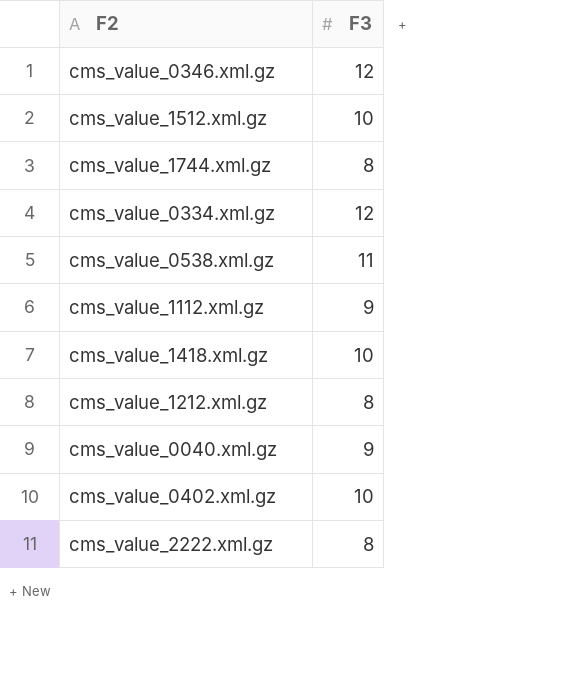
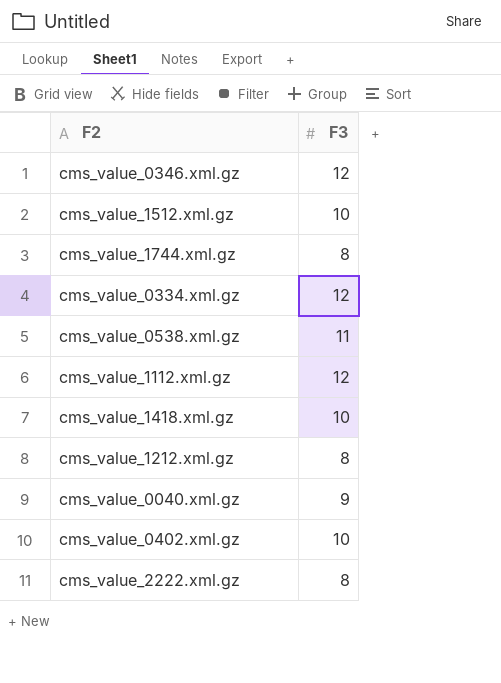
cms_value_1112.xml.gz | F3: 9 -> 12

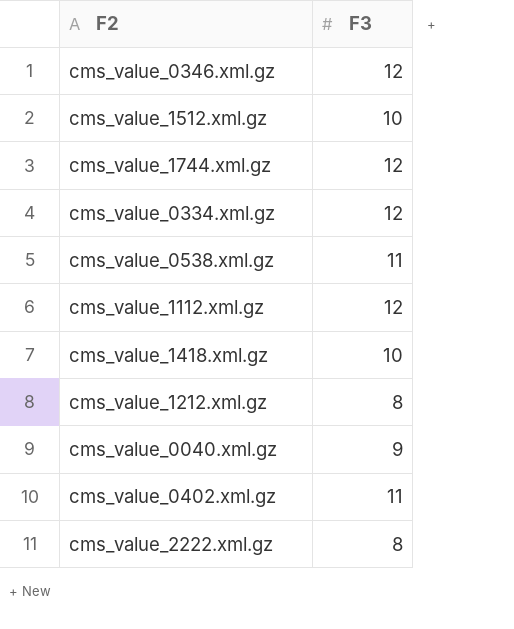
cms_value_1744.xml.gz | F3: 8 -> 12
cms_value_0402.xml.gz | F3: 10 -> 11

